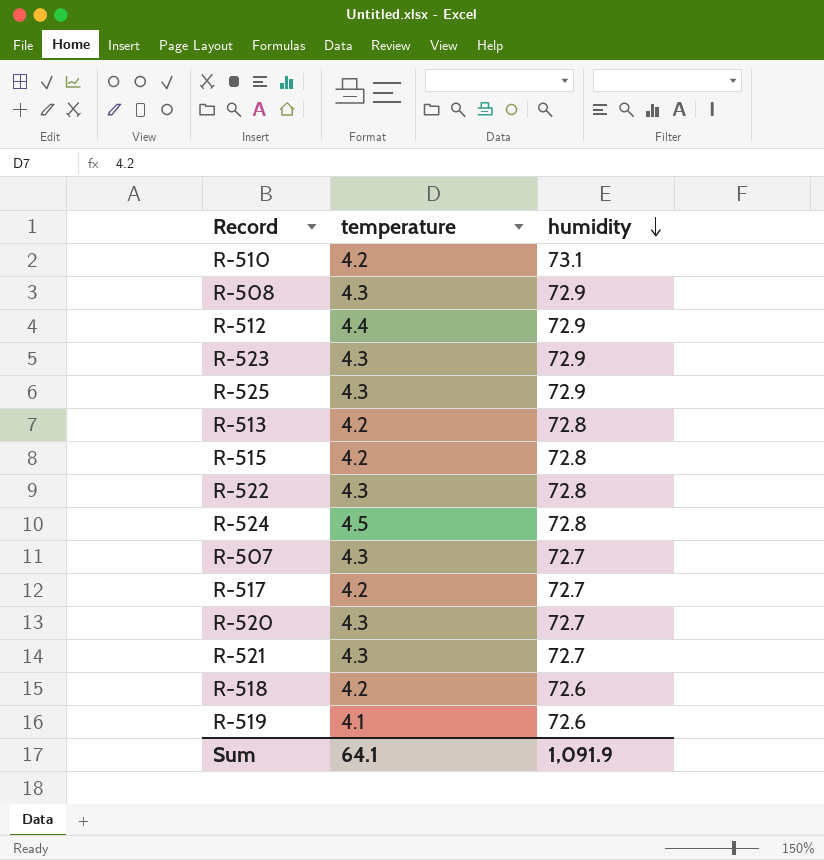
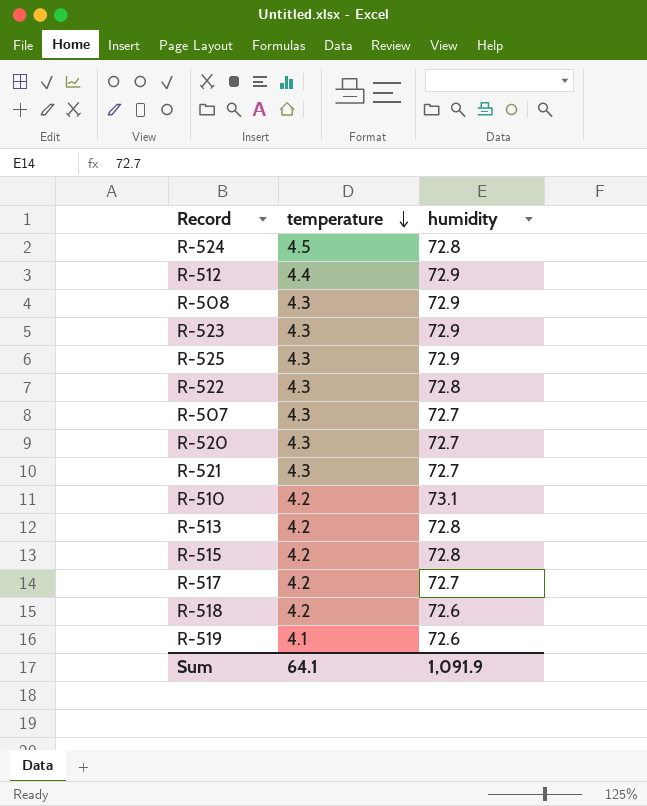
row order: humidity descending -> temperature descending

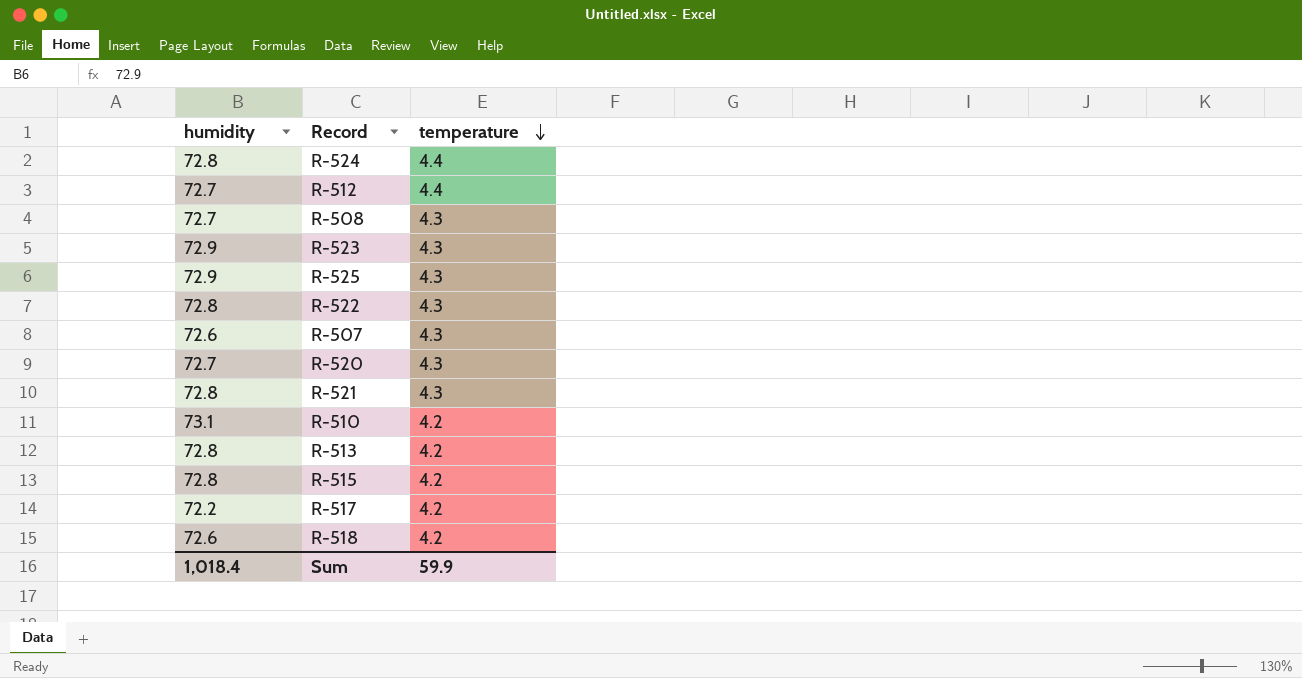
column humidity | position: 3 -> 1
row R-519: 4.1 | 72.6 -> none
R-524 | temperature: 4.5 -> 4.4
R-512 | humidity: 72.9 -> 72.7
R-508 | humidity: 72.9 -> 72.7
R-507 | humidity: 72.7 -> 72.6
R-521 | humidity: 72.7 -> 72.8
R-517 | humidity: 72.7 -> 72.2
Sum | humidity: 1,091.9 -> 1,018.4
Sum | temperature: 64.1 -> 59.9

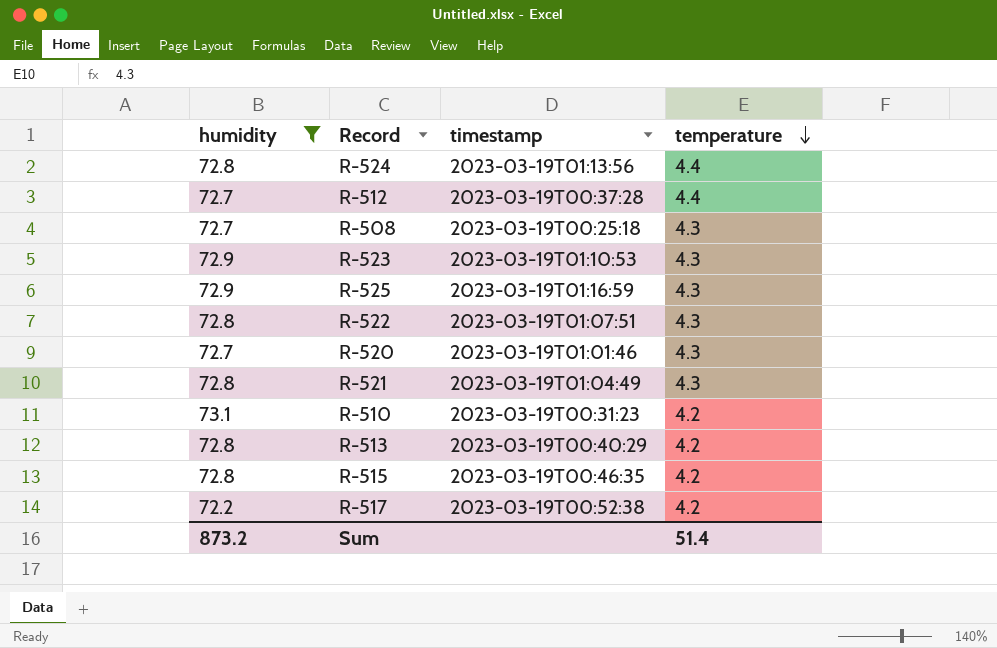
filter: none -> humidity != 72.6
column timestamp | position: none -> 3
Sum | humidity: 1,018.4 -> 873.2
Sum | temperature: 59.9 -> 51.4

